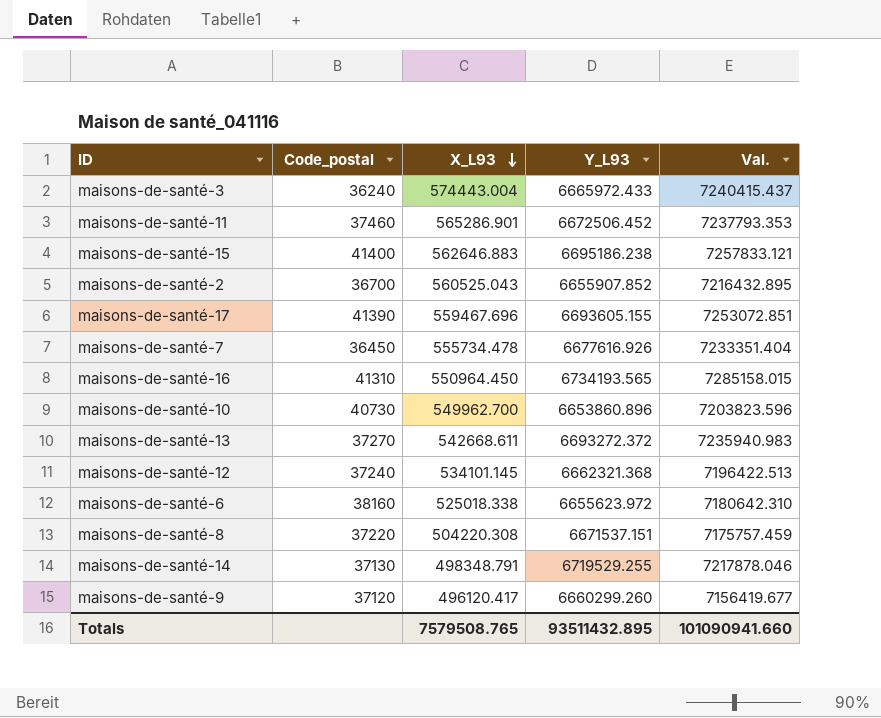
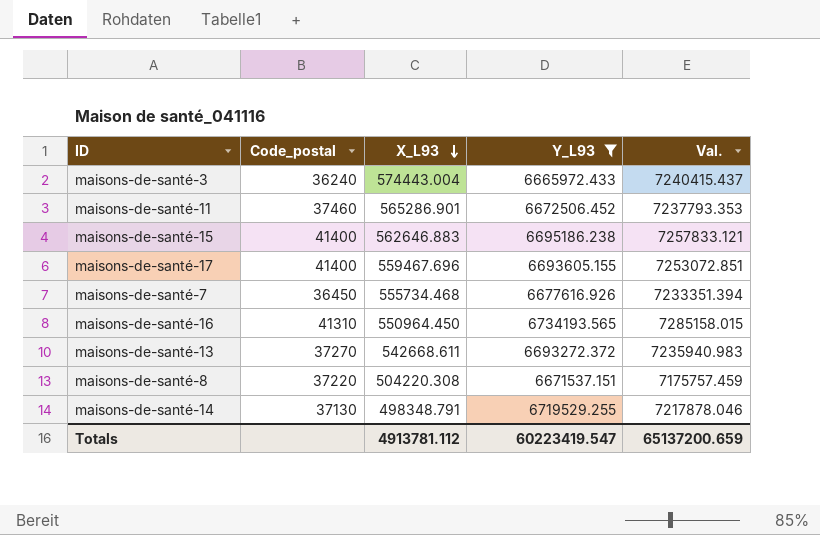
filter: none -> Y_L93 >= 6665972.433
maisons-de-santé-17 | Code_postal: 41390 -> 41400
maisons-de-santé-7 | X_L93: 555734.478 -> 555734.468
maisons-de-santé-7 | Val.: 7233351.404 -> 7233351.394
Totals | X_L93: 7579508.765 -> 4913781.112
Totals | Y_L93: 93511432.895 -> 60223419.547
Totals | Val.: 101090941.660 -> 65137200.659

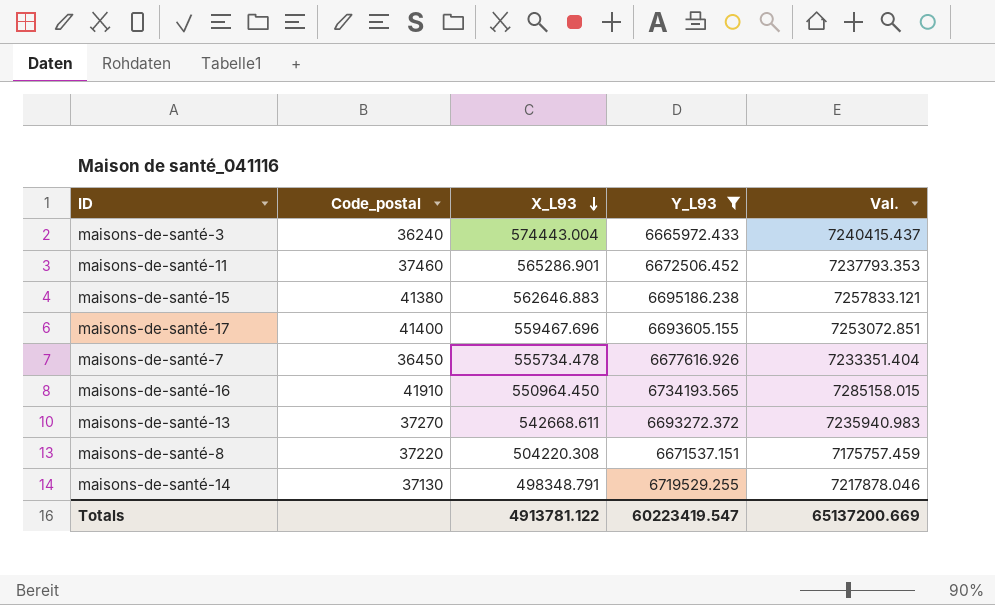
maisons-de-santé-15 | Code_postal: 41400 -> 41380
maisons-de-santé-7 | X_L93: 555734.468 -> 555734.478
maisons-de-santé-7 | Val.: 7233351.394 -> 7233351.404
maisons-de-santé-16 | Code_postal: 41310 -> 41910
Totals | X_L93: 4913781.112 -> 4913781.122
Totals | Val.: 65137200.659 -> 65137200.669

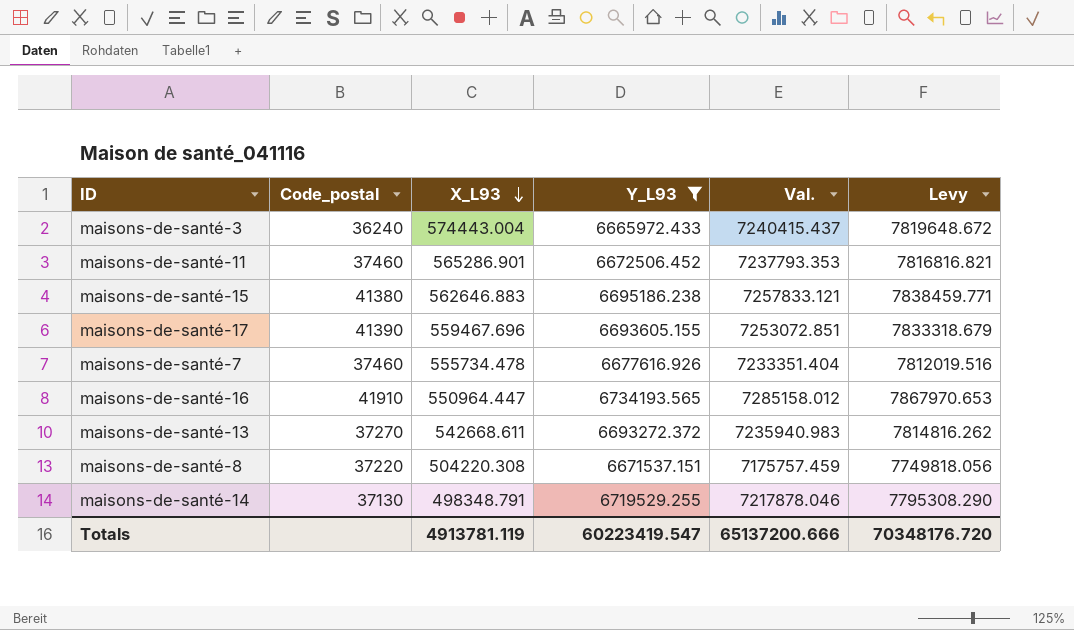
column Levy | formula: none -> [Val.] * 1.08
maisons-de-santé-17 | Code_postal: 41400 -> 41390
maisons-de-santé-7 | Code_postal: 36450 -> 37460
maisons-de-santé-16 | X_L93: 550964.450 -> 550964.447
maisons-de-santé-16 | Val.: 7285158.015 -> 7285158.012
Totals | X_L93: 4913781.122 -> 4913781.119
Totals | Val.: 65137200.669 -> 65137200.666

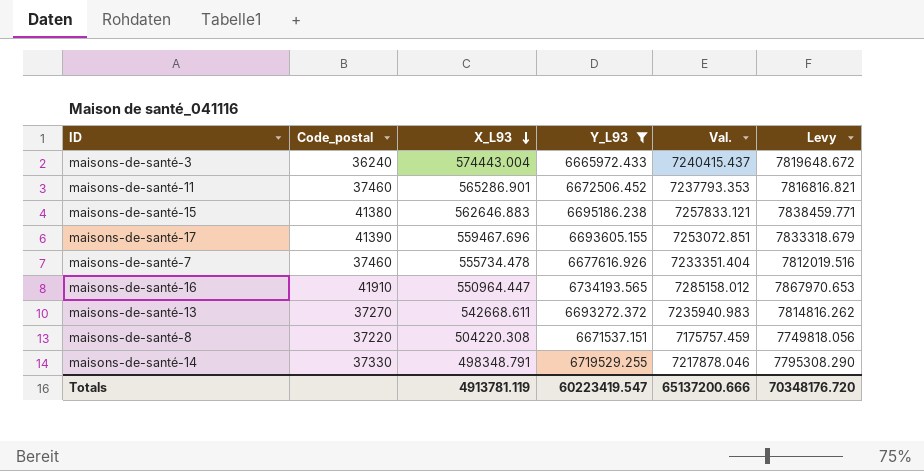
maisons-de-santé-14 | Code_postal: 37130 -> 37330

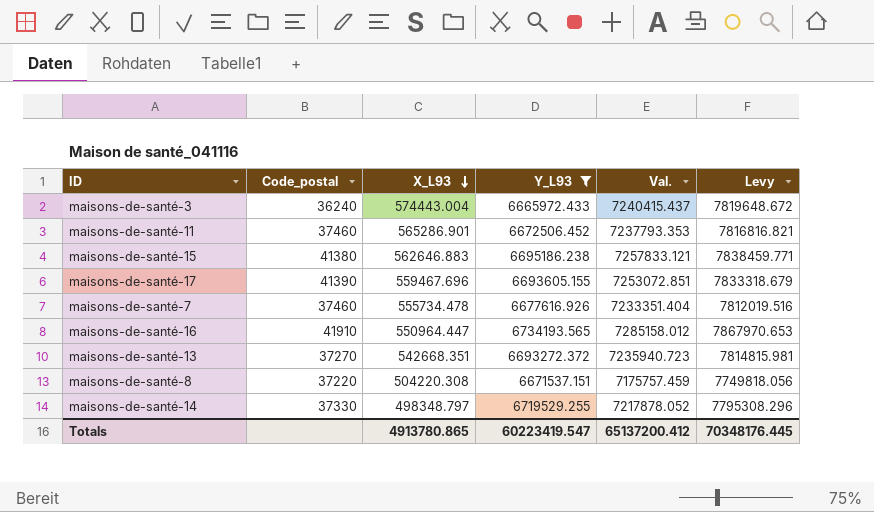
maisons-de-santé-13 | X_L93: 542668.611 -> 542668.351
maisons-de-santé-13 | Val.: 7235940.983 -> 7235940.723
maisons-de-santé-13 | Levy: 7814816.262 -> 7814815.981
maisons-de-santé-14 | X_L93: 498348.791 -> 498348.797
maisons-de-santé-14 | Val.: 7217878.046 -> 7217878.052
maisons-de-santé-14 | Levy: 7795308.290 -> 7795308.296
Totals | X_L93: 4913781.119 -> 4913780.865
Totals | Val.: 65137200.666 -> 65137200.412
Totals | Levy: 70348176.720 -> 70348176.445

